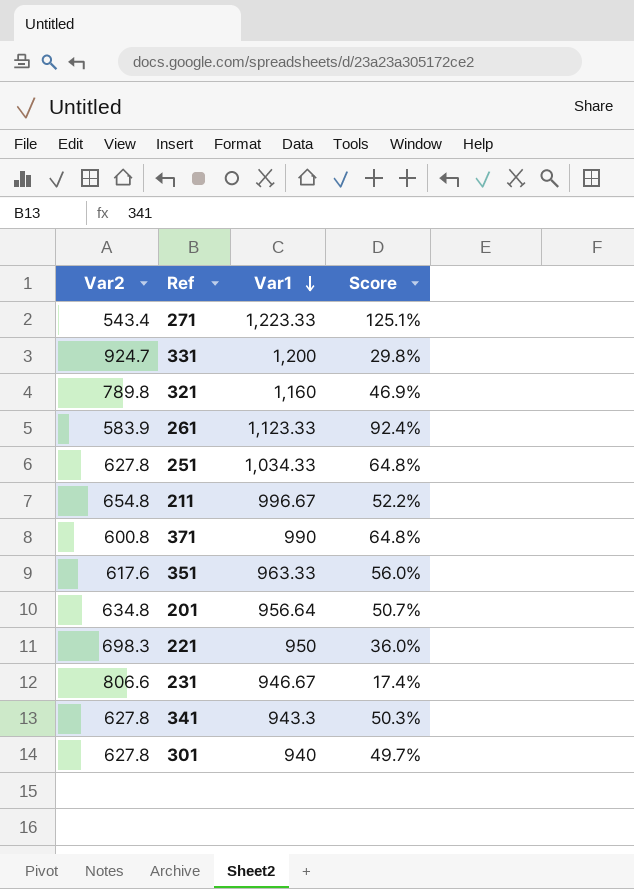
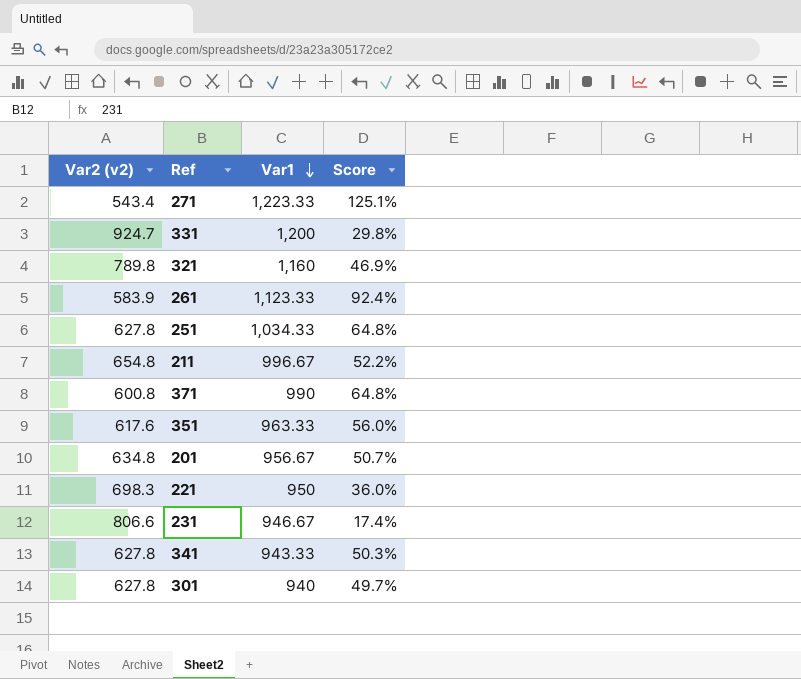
column name: Var2 -> Var2 (v2)
201 | Var1: 956.64 -> 956.67
341 | Var1: 943.3 -> 943.33

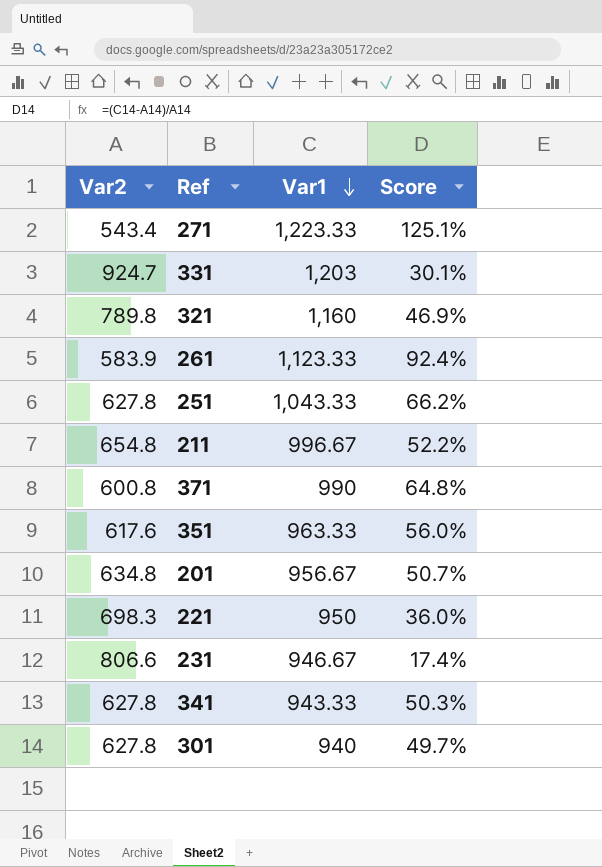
column name: Var2 (v2) -> Var2
331 | Var1: 1,200 -> 1,203
331 | Score: 29.8% -> 30.1%
251 | Var1: 1,034.33 -> 1,043.33
251 | Score: 64.8% -> 66.2%

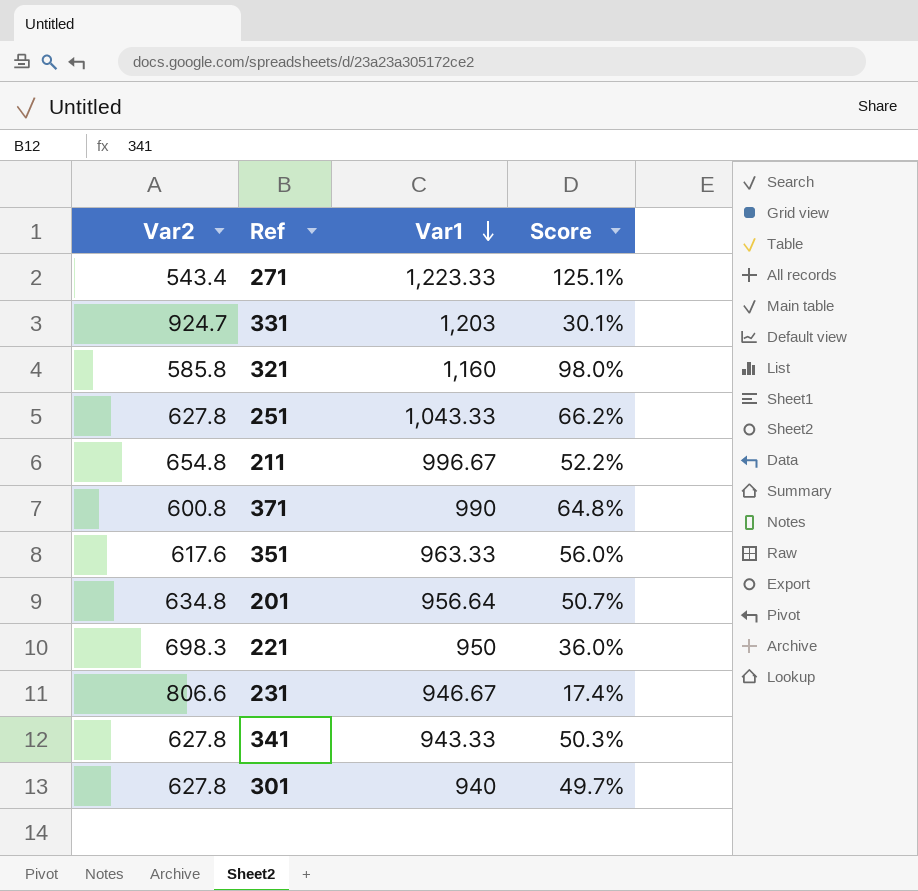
row 261: 583.9 | 1,123.33 | 92.4% -> none
321 | Var2: 789.8 -> 585.8
321 | Score: 46.9% -> 98.0%
201 | Var1: 956.67 -> 956.64

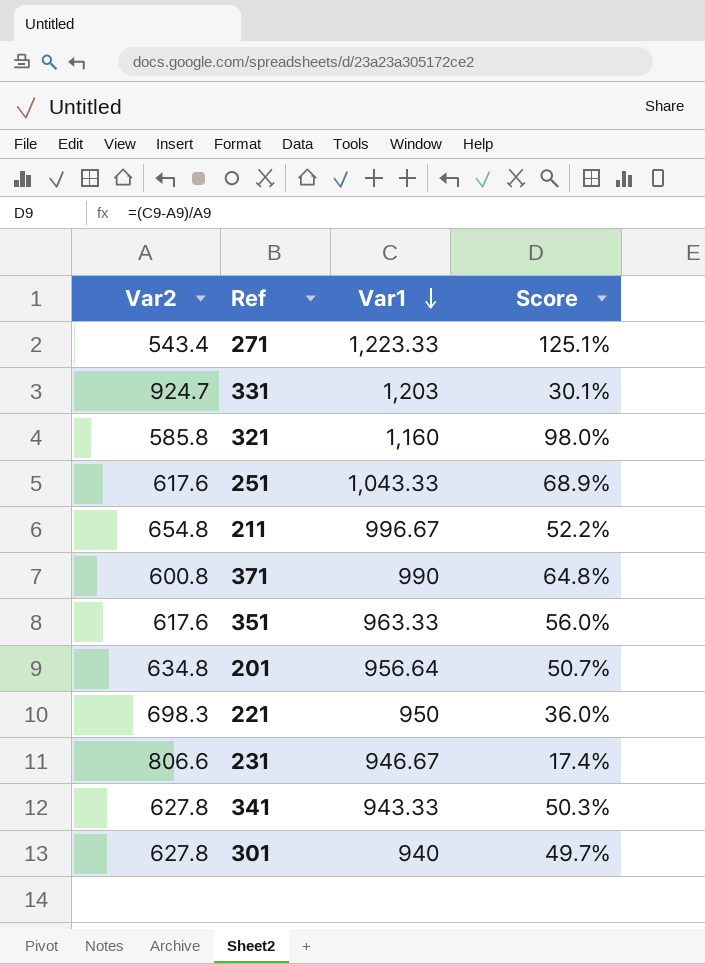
251 | Var2: 627.8 -> 617.6
251 | Score: 66.2% -> 68.9%

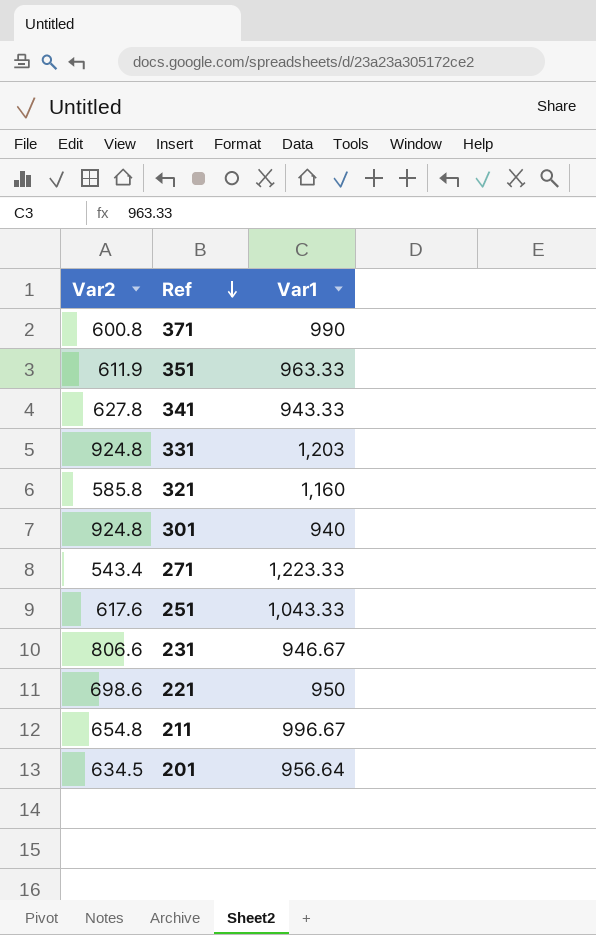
row order: Var1 descending -> Ref descending
column Score | formula: ([Var1] - [Var2]) / [Var2] -> none
351 | Var2: 617.6 -> 611.9
331 | Var2: 924.7 -> 924.8
301 | Var2: 627.8 -> 924.8
221 | Var2: 698.3 -> 698.6
201 | Var2: 634.8 -> 634.5

